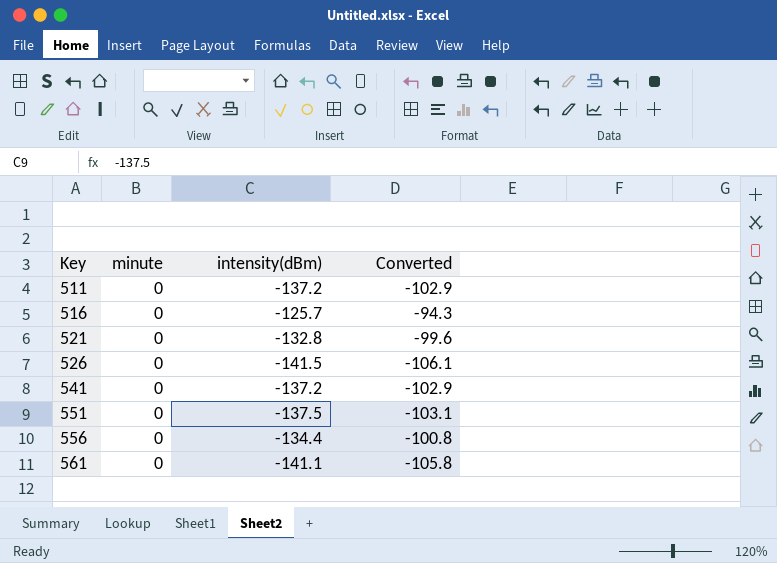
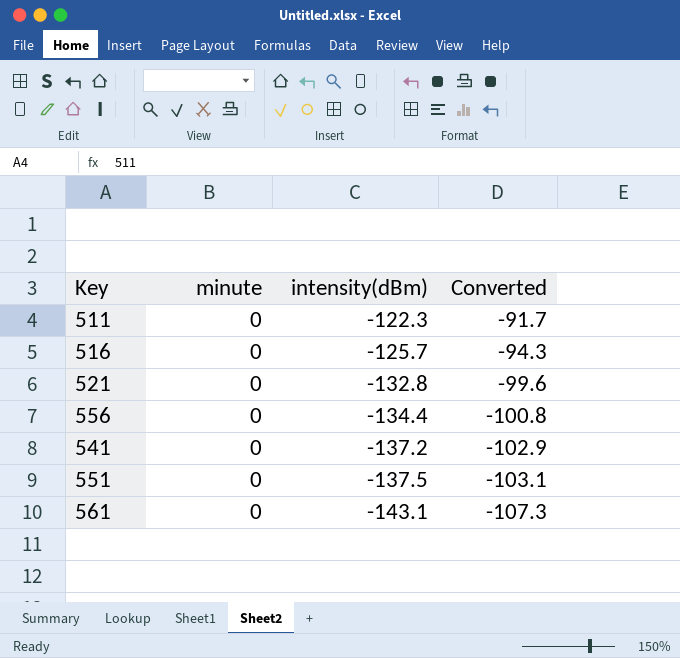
row order: Key ascending -> intensity(dBm) descending
row 526: 0 | -141.5 | -106.1 -> none
511 | intensity(dBm): -137.2 -> -122.3
511 | Converted: -102.9 -> -91.7
561 | intensity(dBm): -141.1 -> -143.1
561 | Converted: -105.8 -> -107.3

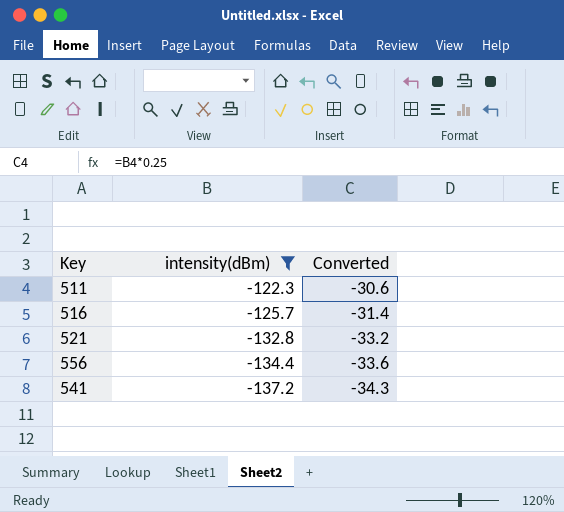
filter: none -> intensity(dBm) >= -137.2
column minute | position: 2 -> none
column Converted | formula: [intensity(dBm)] * 0.75 -> [intensity(dBm)] * 0.25

